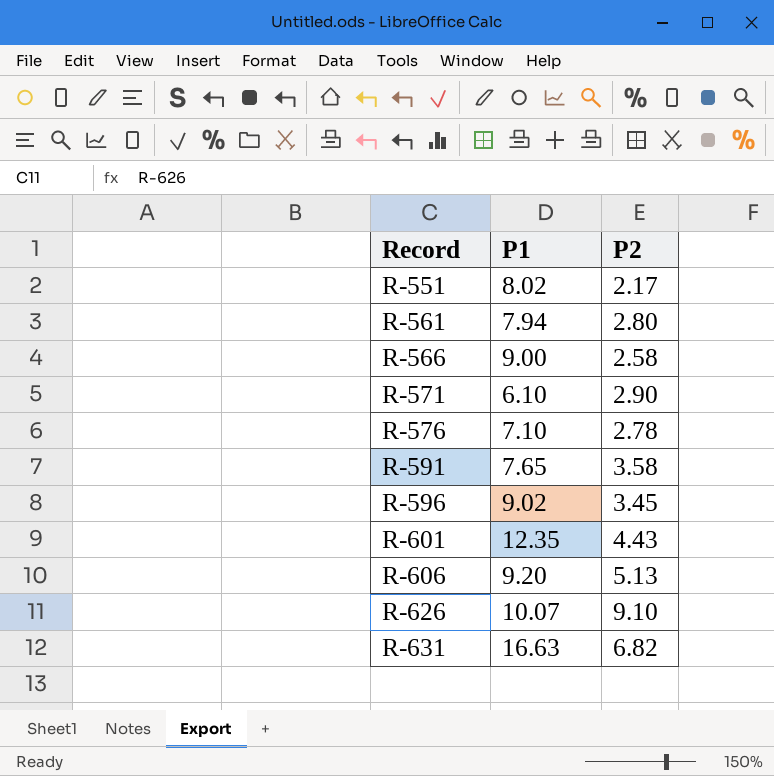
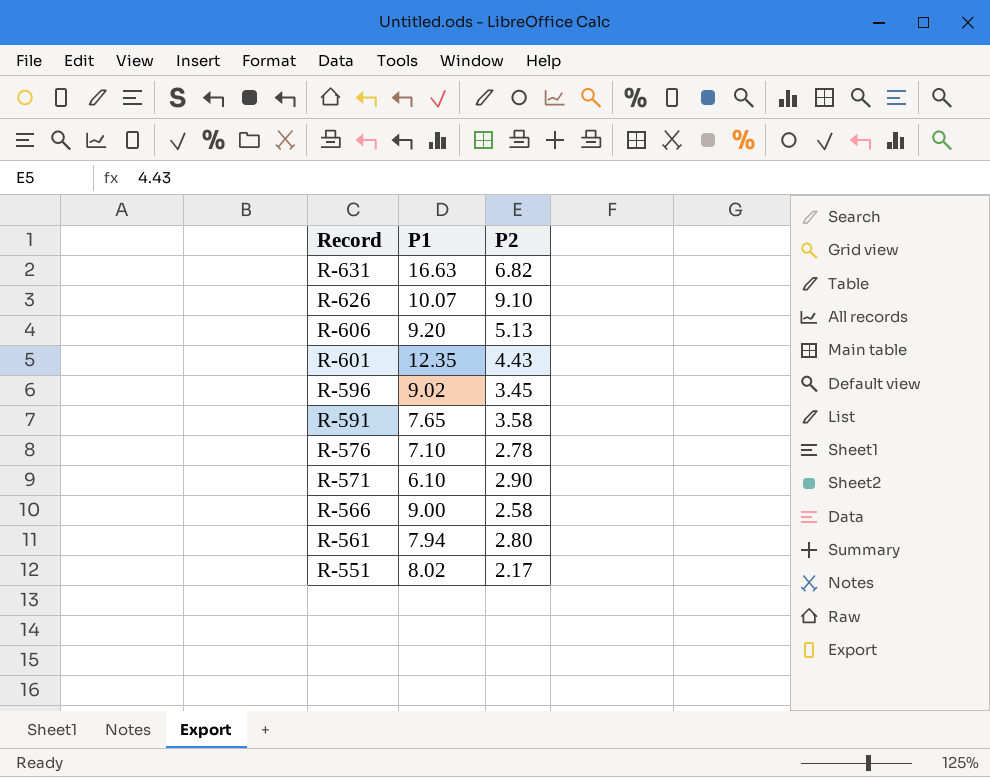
row order: Record ascending -> Record descending

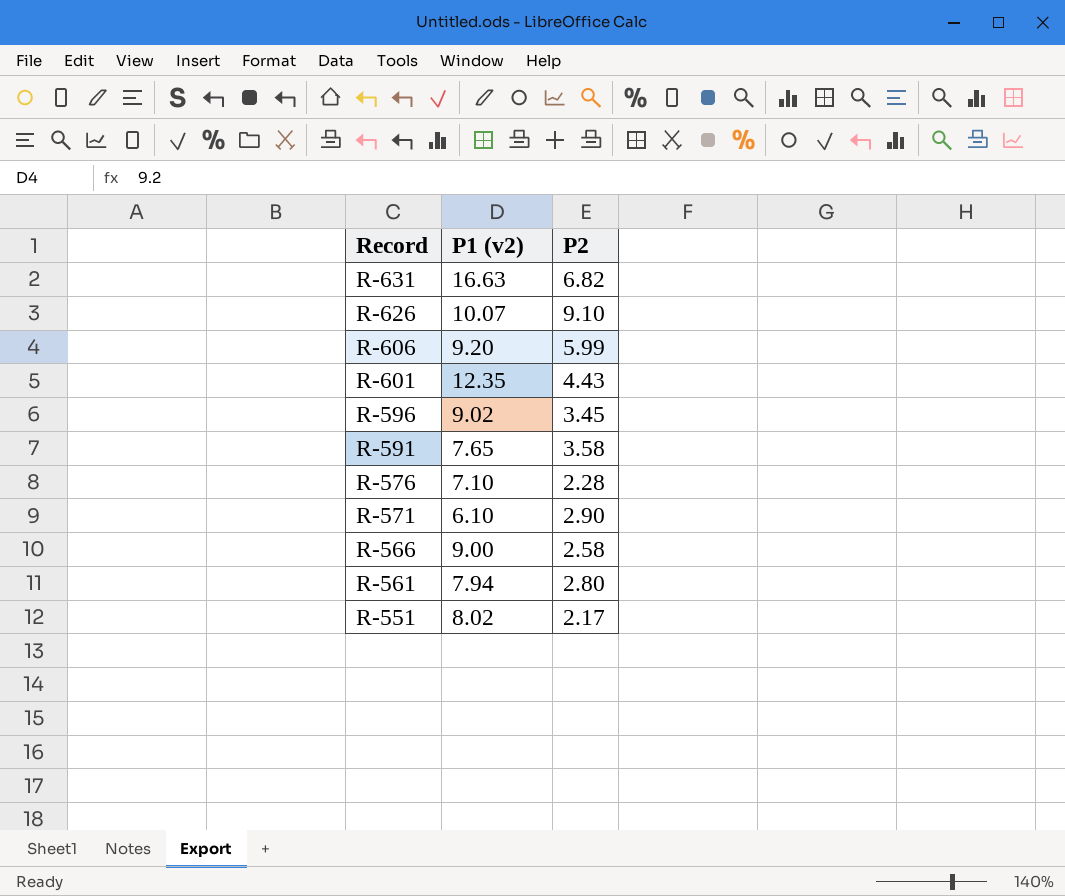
column name: P1 -> P1 (v2)
R-606 | P2: 5.13 -> 5.99
R-576 | P2: 2.78 -> 2.28

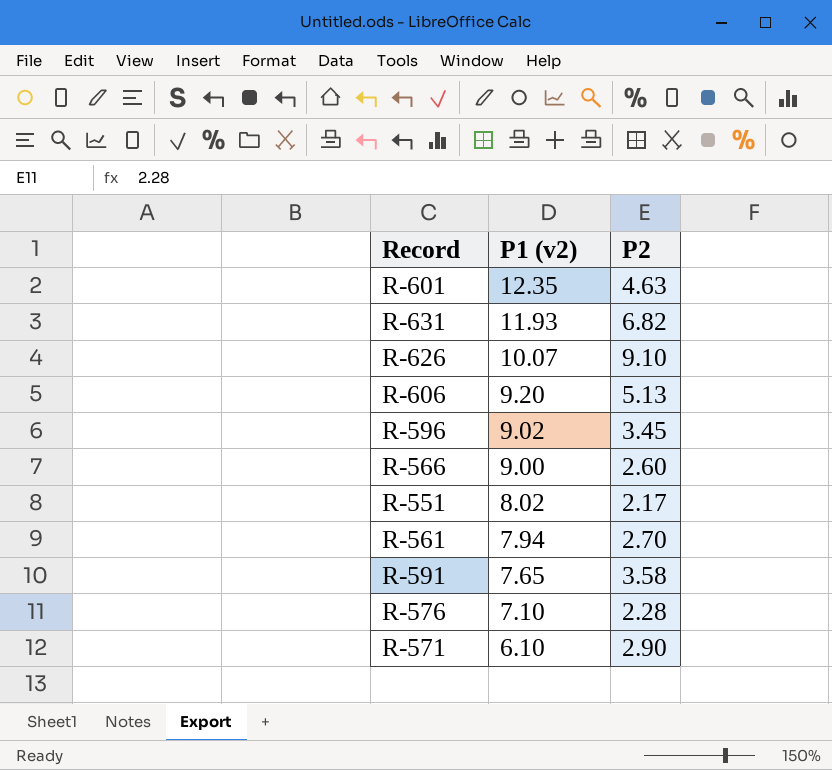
row order: Record descending -> P1 (v2) descending
R-601 | P2: 4.43 -> 4.63
R-631 | P1 (v2): 16.63 -> 11.93
R-606 | P2: 5.99 -> 5.13
R-566 | P2: 2.58 -> 2.60
R-561 | P2: 2.80 -> 2.70

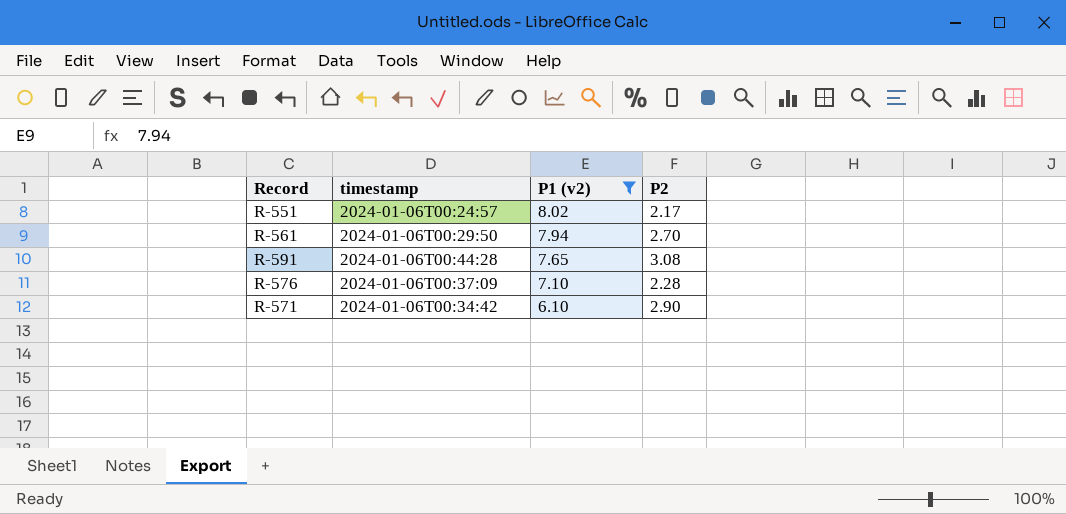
filter: none -> P1 (v2) <= 8.02
column timestamp | position: none -> 2
R-591 | P2: 3.58 -> 3.08

